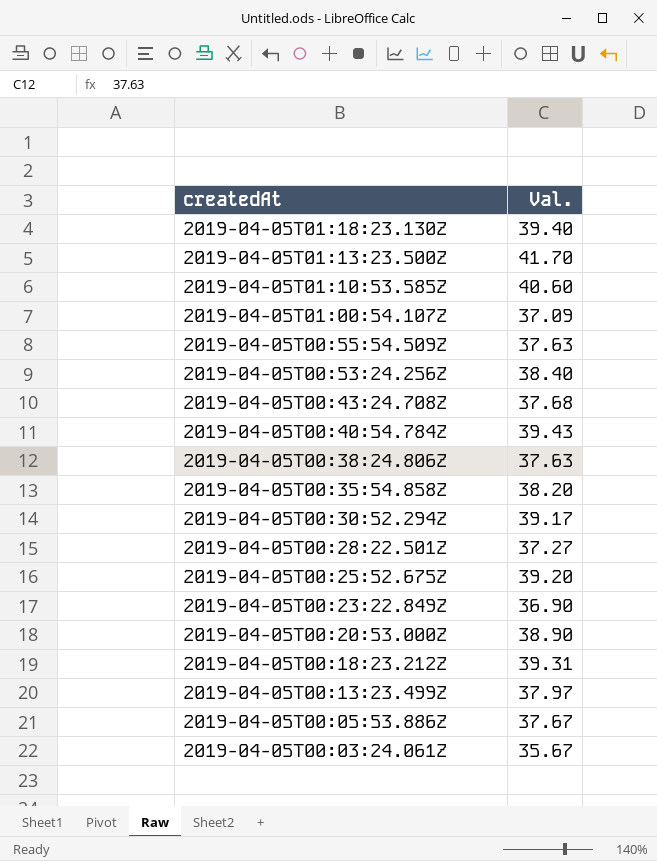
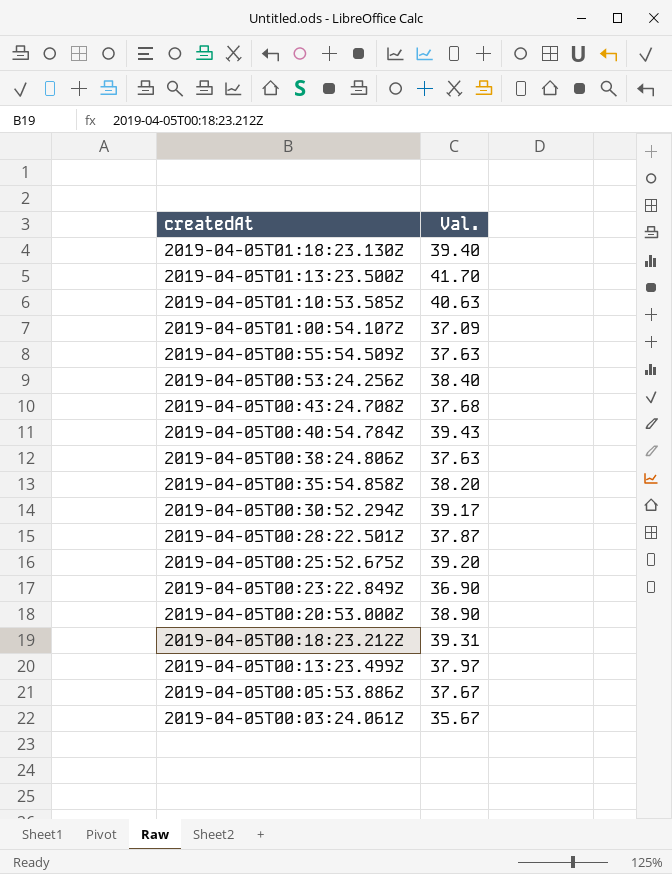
2019-04-05T01:10:53.585Z | Val.: 40.60 -> 40.63
2019-04-05T00:28:22.501Z | Val.: 37.27 -> 37.87

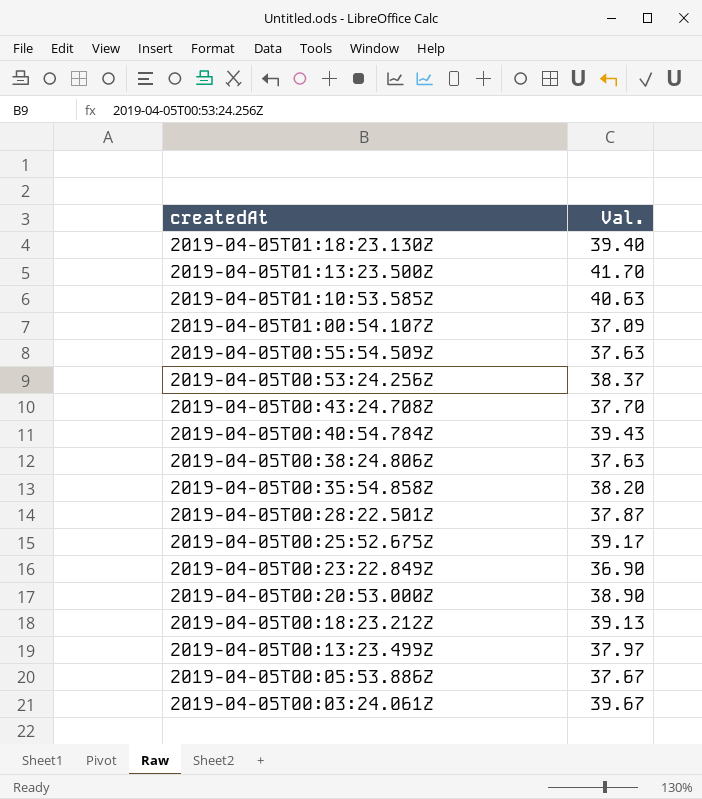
row 2019-04-05T00:30:52.294Z: 39.17 -> none
2019-04-05T00:53:24.256Z | Val.: 38.40 -> 38.37
2019-04-05T00:43:24.708Z | Val.: 37.68 -> 37.70
2019-04-05T00:25:52.675Z | Val.: 39.20 -> 39.17
2019-04-05T00:18:23.212Z | Val.: 39.31 -> 39.13
2019-04-05T00:03:24.061Z | Val.: 35.67 -> 39.67

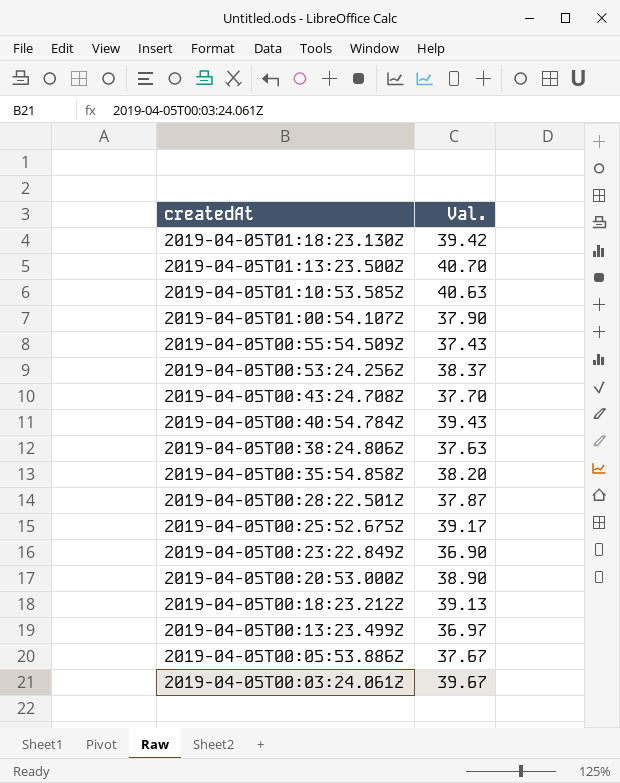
2019-04-05T01:18:23.130Z | Val.: 39.40 -> 39.42
2019-04-05T01:13:23.500Z | Val.: 41.70 -> 40.70
2019-04-05T01:00:54.107Z | Val.: 37.09 -> 37.90
2019-04-05T00:55:54.509Z | Val.: 37.63 -> 37.43
2019-04-05T00:13:23.499Z | Val.: 37.97 -> 36.97

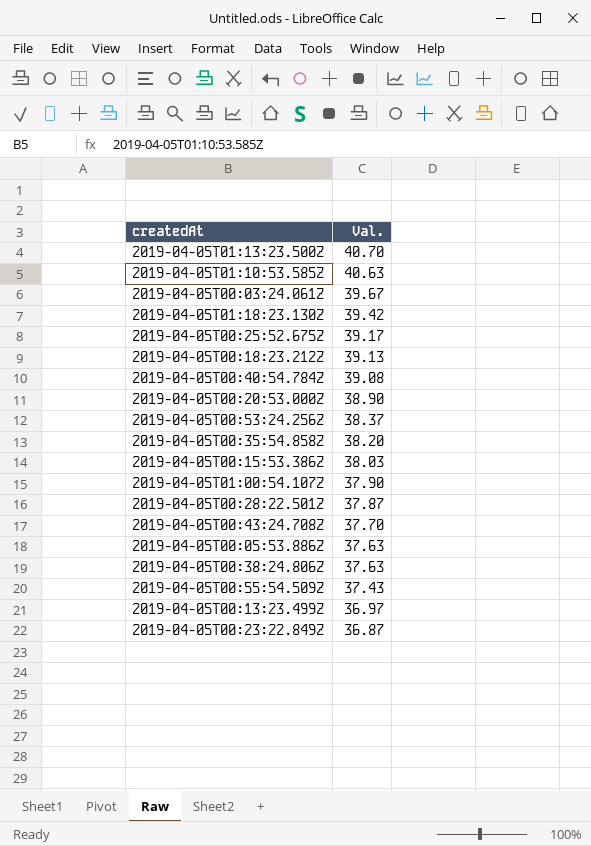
row order: createdAt descending -> Val. descending
2019-04-05T00:40:54.784Z | Val.: 39.43 -> 39.08
row 2019-04-05T00:15:53.386Z: none -> 38.03
2019-04-05T00:05:53.886Z | Val.: 37.67 -> 37.63
2019-04-05T00:23:22.849Z | Val.: 36.90 -> 36.87

